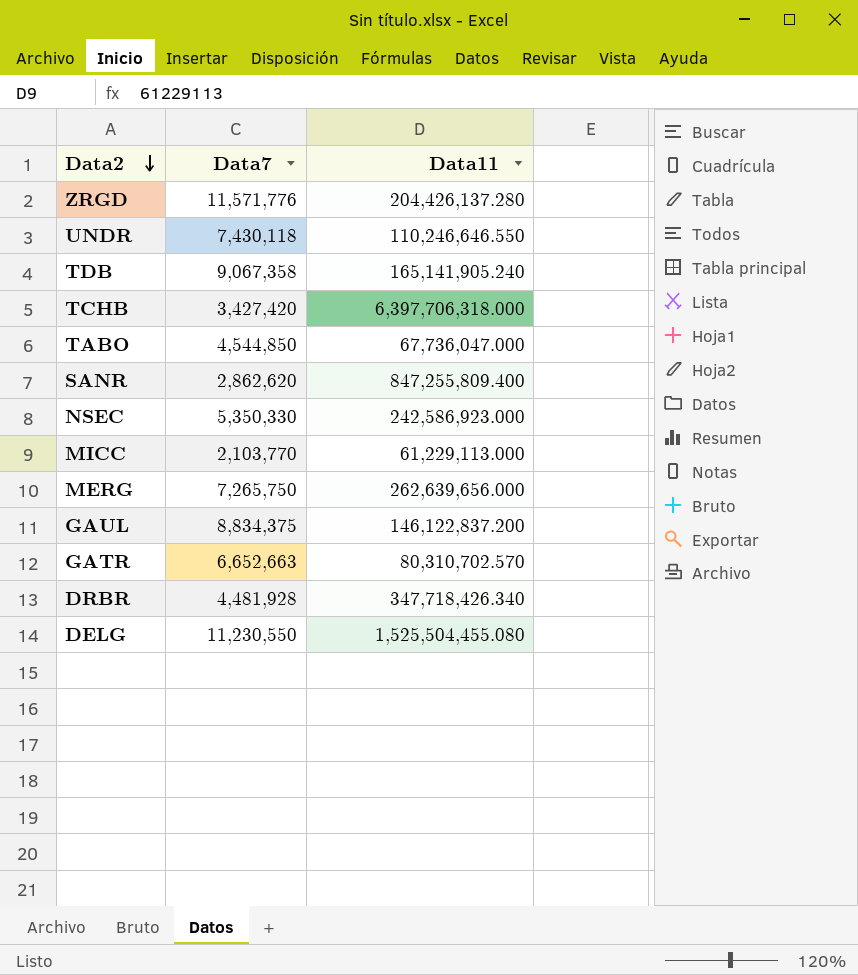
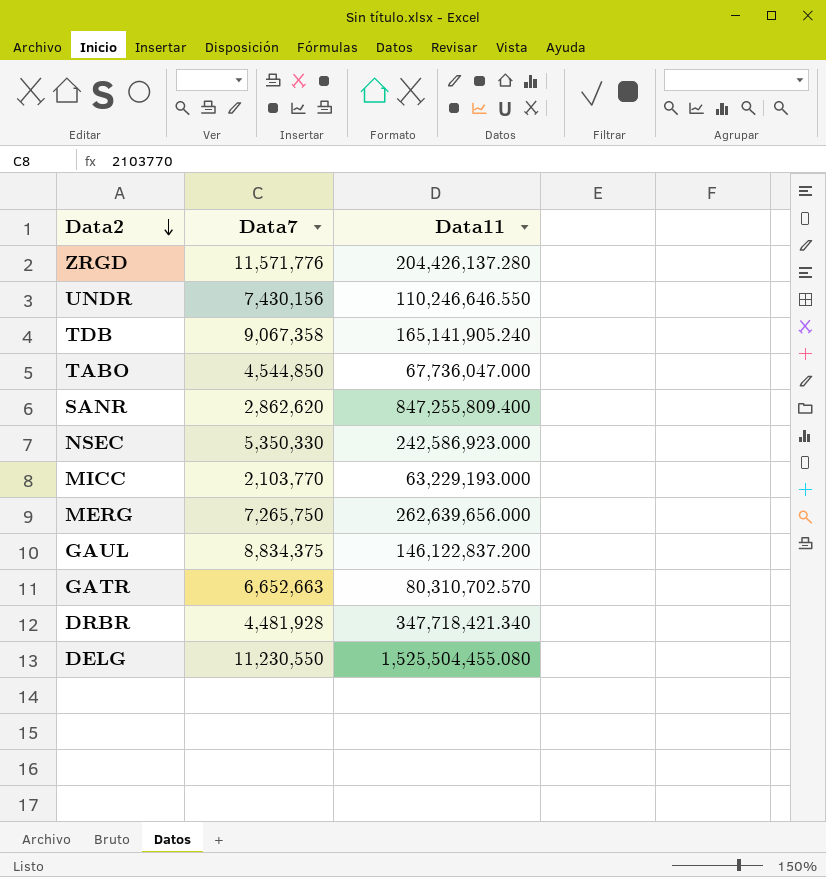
row TCHB: 3,427,420 | 6,397,706,318.000 -> none
UNDR | Data7: 7,430,118 -> 7,430,156
MICC | Data11: 61,229,113.000 -> 63,229,193.000
DRBR | Data11: 347,718,426.340 -> 347,718,421.340

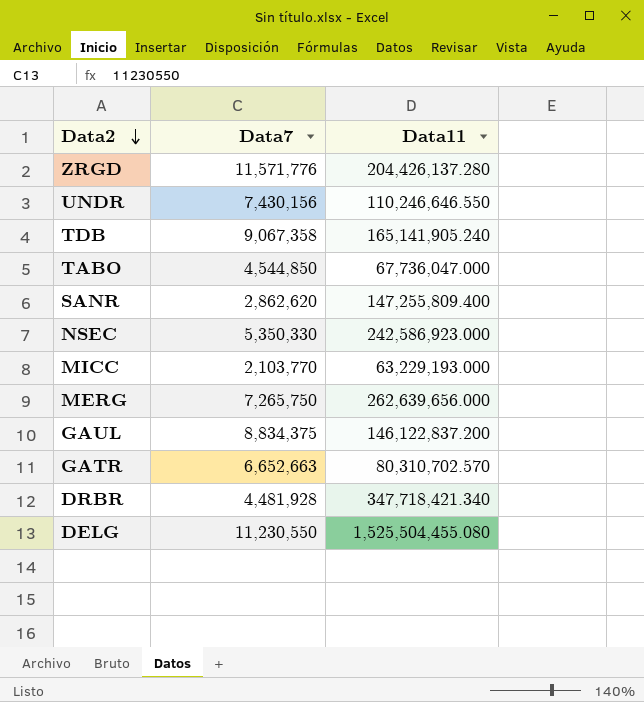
SANR | Data11: 847,255,809.400 -> 147,255,809.400

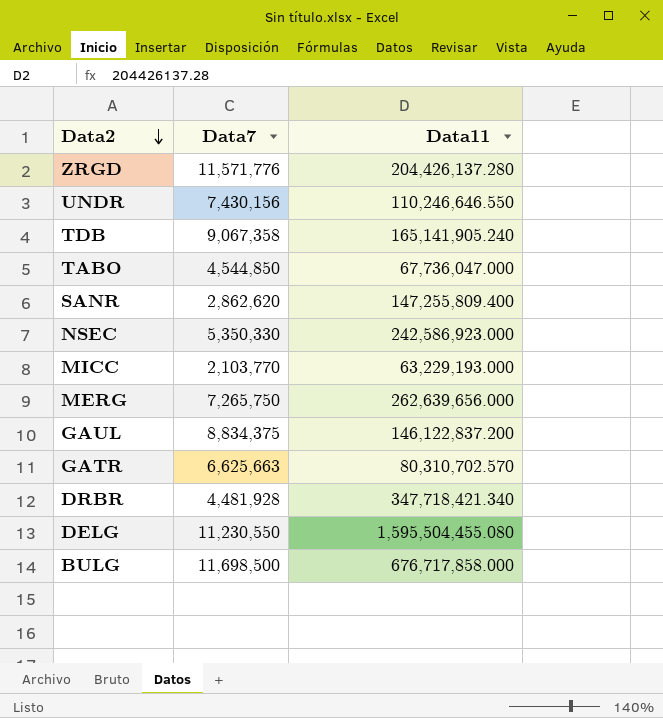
GATR | Data7: 6,652,663 -> 6,625,663
DELG | Data11: 1,525,504,455.080 -> 1,595,504,455.080
row BULG: none -> 11,698,500 | 676,717,858.000

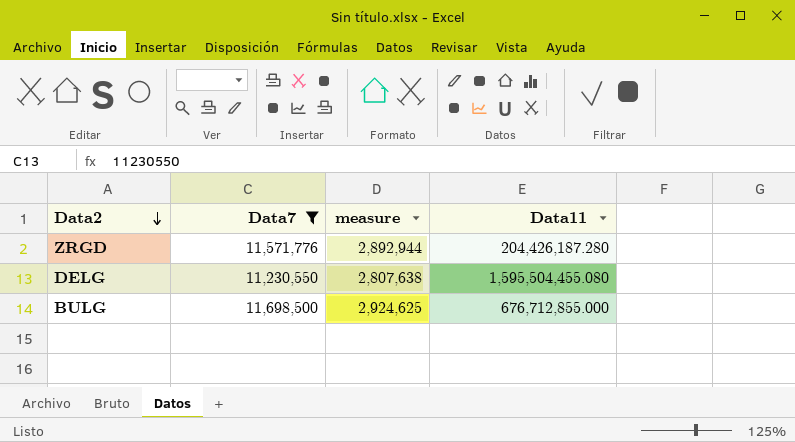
filter: none -> Data7 >= 11,230,550
column measure | formula: none -> [Data7] * 0.25
ZRGD | Data11: 204,426,137.280 -> 204,426,187.280
BULG | Data11: 676,717,858.000 -> 676,712,855.000

